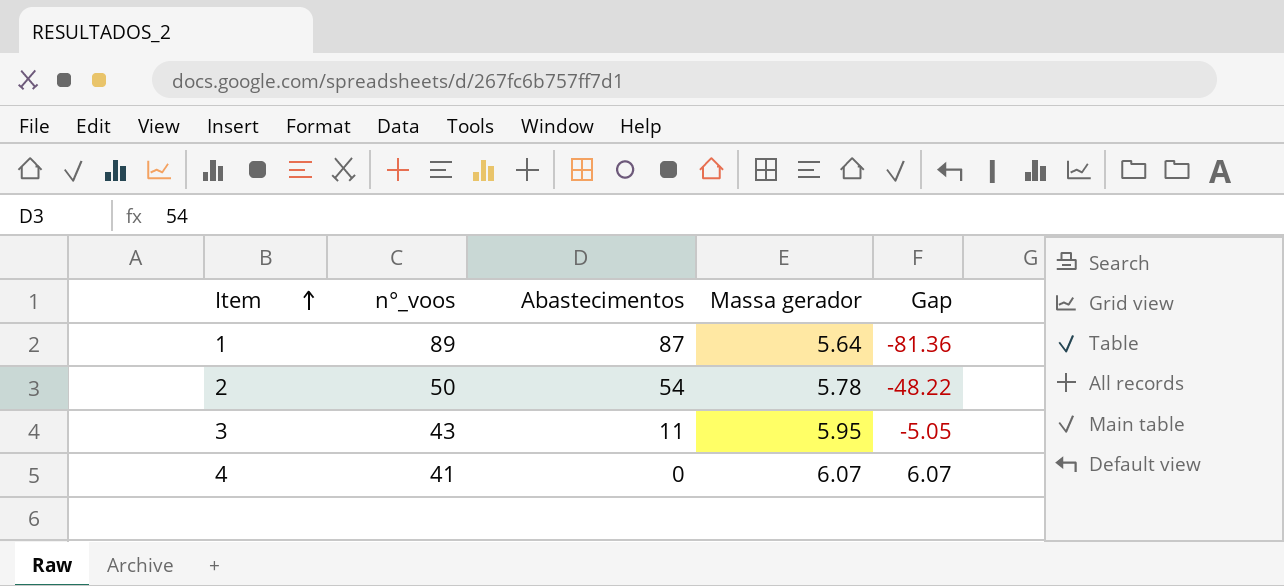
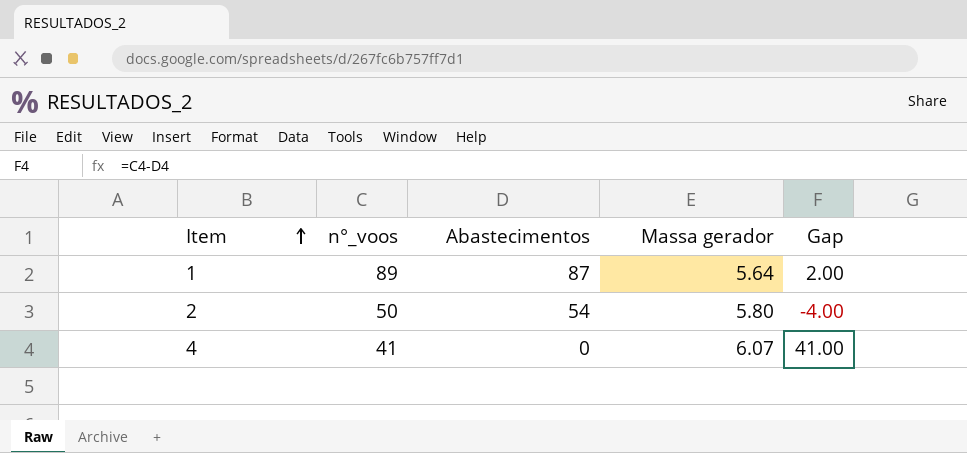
column Gap | formula: [Massa gerador] - [Abastecimentos] -> [n°_voos] - [Abastecimentos]
row 3: 43 | 11 | 5.95 | -5.05 -> none
2 | Massa gerador: 5.78 -> 5.80

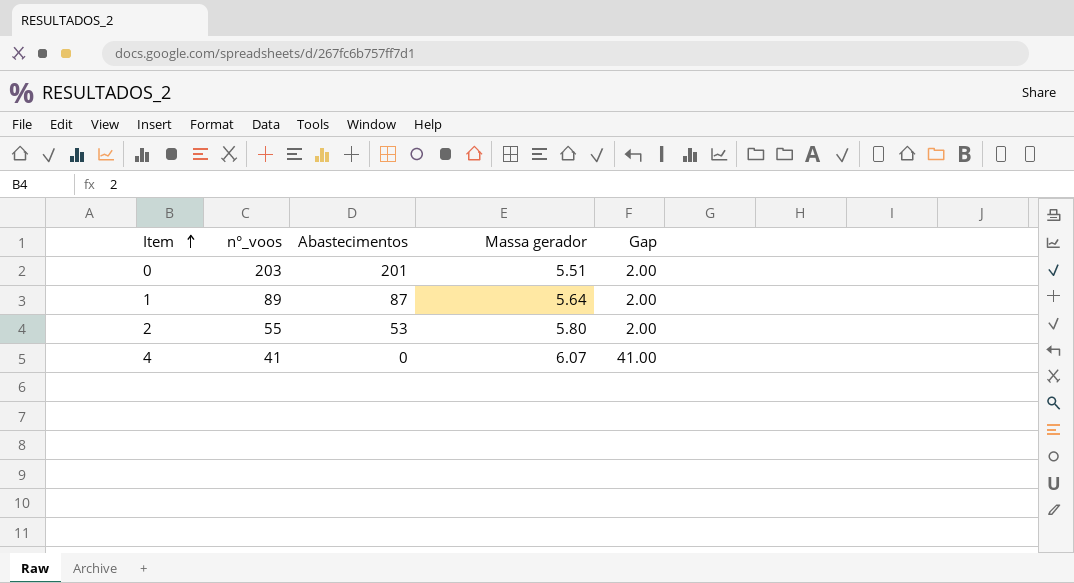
row 0: none -> 203 | 201 | 5.51 | 2.00
2 | n°_voos: 50 -> 55
2 | Abastecimentos: 54 -> 53
2 | Gap: -4.00 -> 2.00

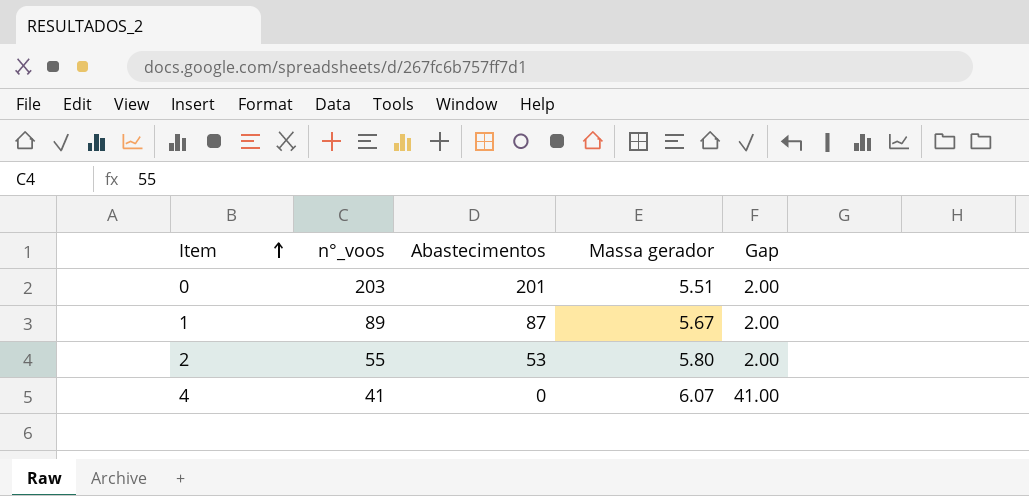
1 | Massa gerador: 5.64 -> 5.67

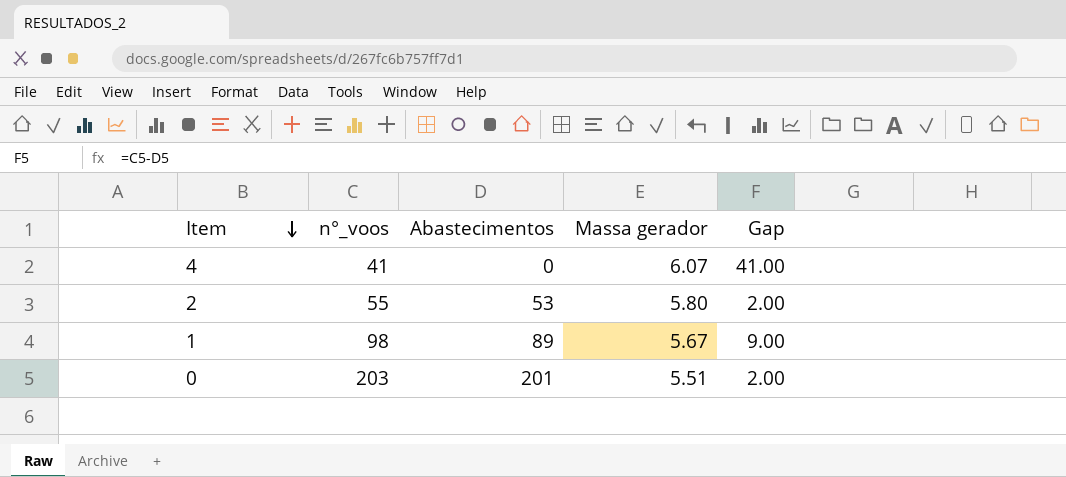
row order: Item ascending -> Item descending
1 | n°_voos: 89 -> 98
1 | Abastecimentos: 87 -> 89
1 | Gap: 2.00 -> 9.00

